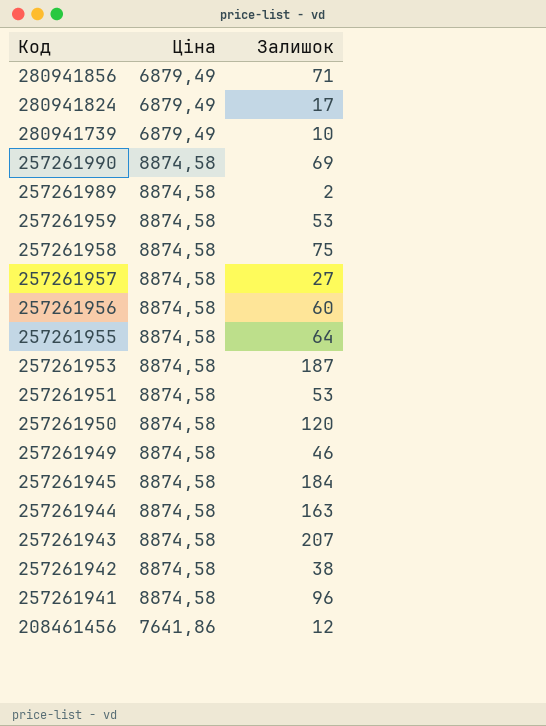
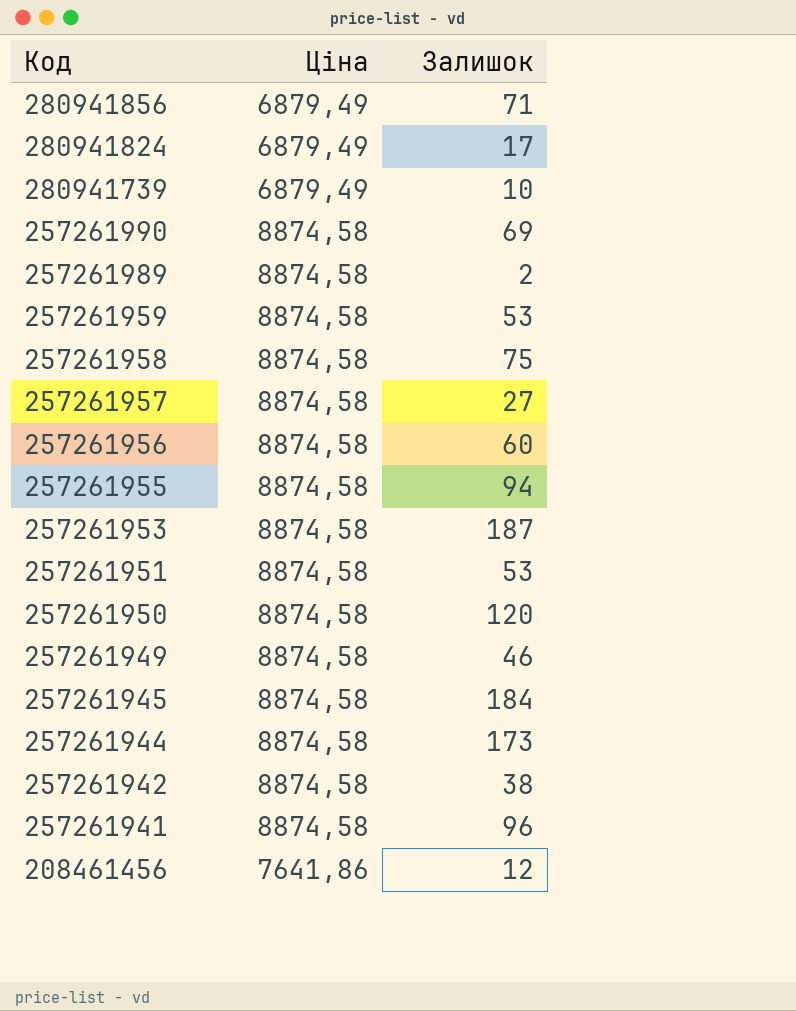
row 257261943: 8874,58 | 207 -> none
257261955 | Залишок: 64 -> 94
257261944 | Залишок: 163 -> 173

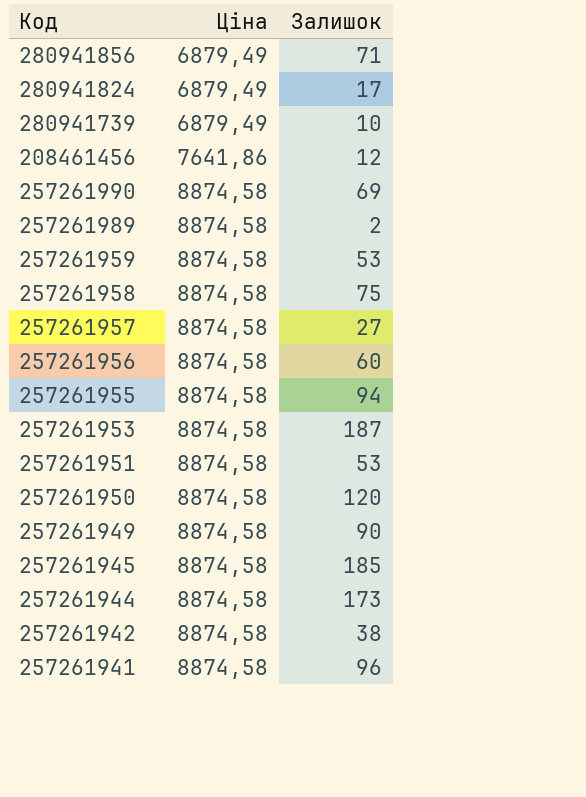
row order: Код descending -> Ціна ascending
257261949 | Залишок: 46 -> 90
257261945 | Залишок: 184 -> 185

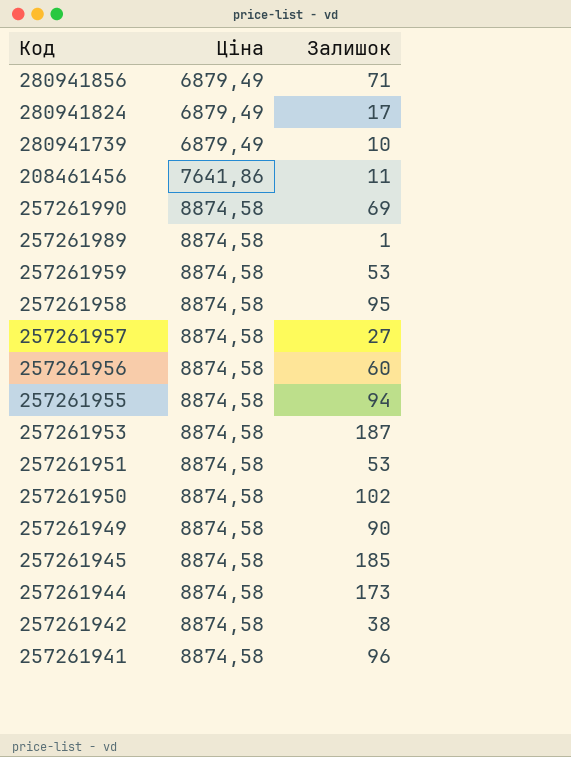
208461456 | Залишок: 12 -> 11
257261989 | Залишок: 2 -> 1
257261958 | Залишок: 75 -> 95
257261950 | Залишок: 120 -> 102

